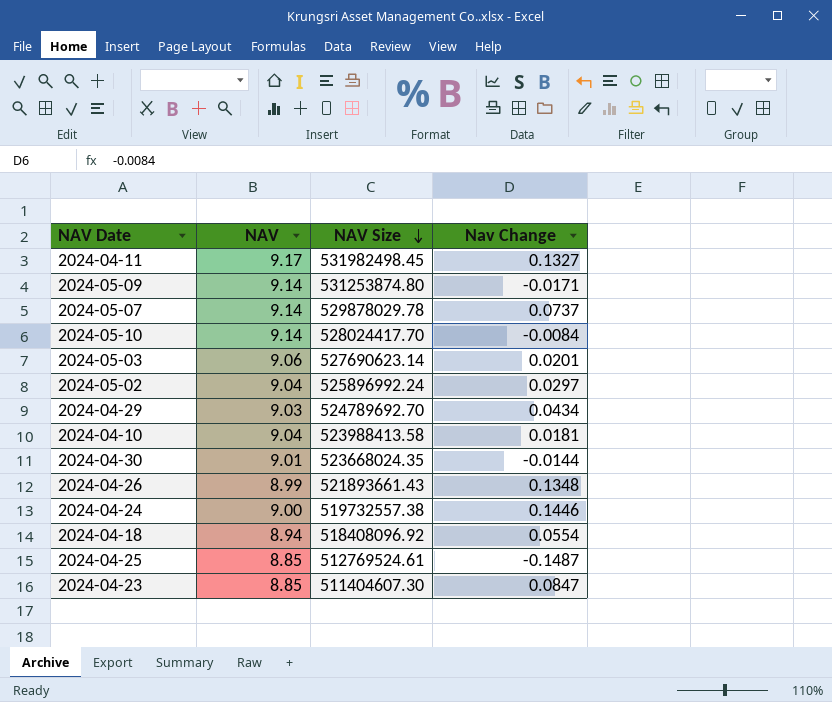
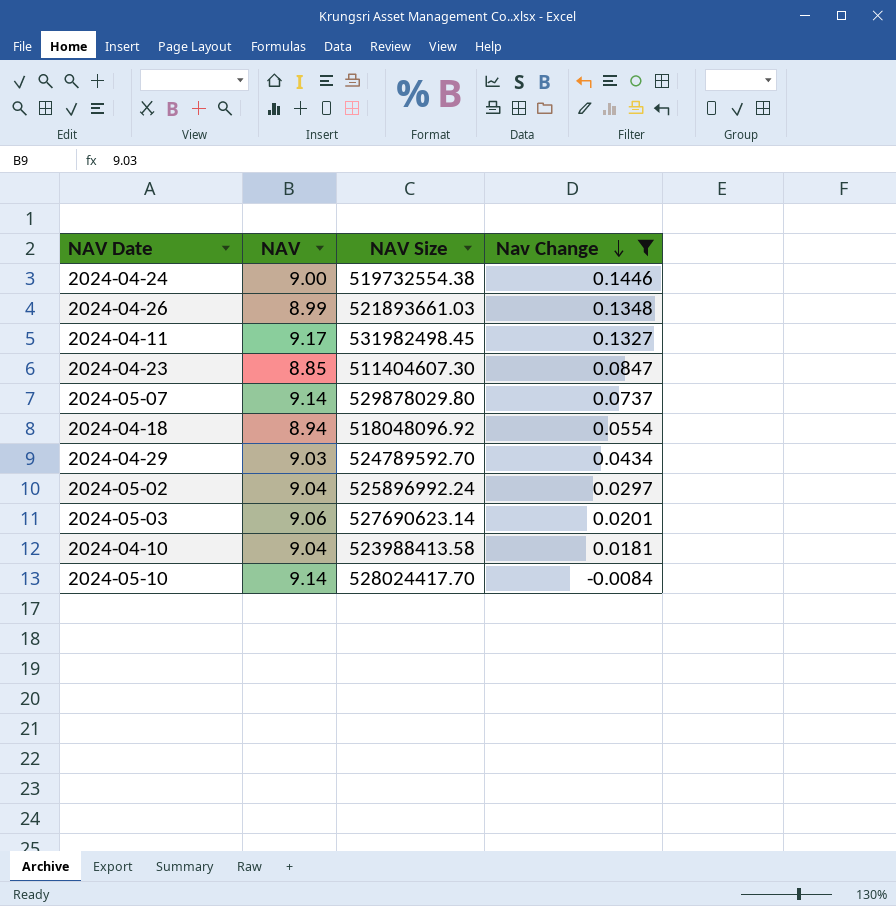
filter: none -> Nav Change >= -0.0084
row order: NAV Size descending -> Nav Change descending
2024-04-24 | NAV Size: 519732557.38 -> 519732554.38
2024-04-26 | NAV Size: 521893661.43 -> 521893661.03
2024-05-07 | NAV Size: 529878029.78 -> 529878029.80
2024-04-18 | NAV Size: 518408096.92 -> 518048096.92
2024-04-29 | NAV Size: 524789692.70 -> 524789592.70

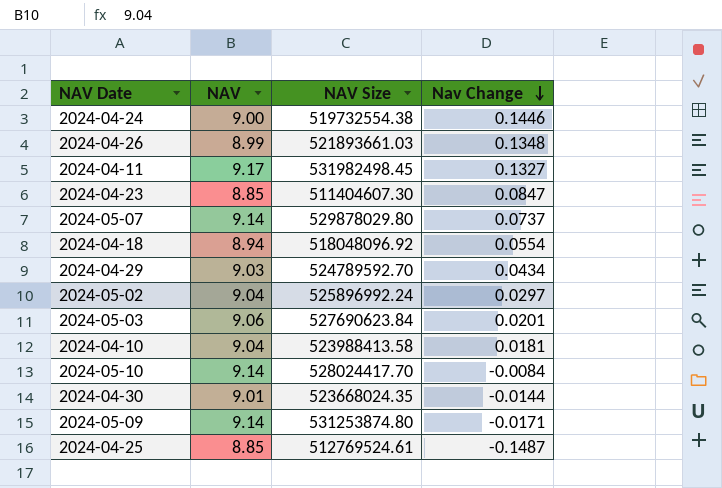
filter: Nav Change >= -0.0084 -> none
2024-05-03 | NAV Size: 527690623.14 -> 527690623.84

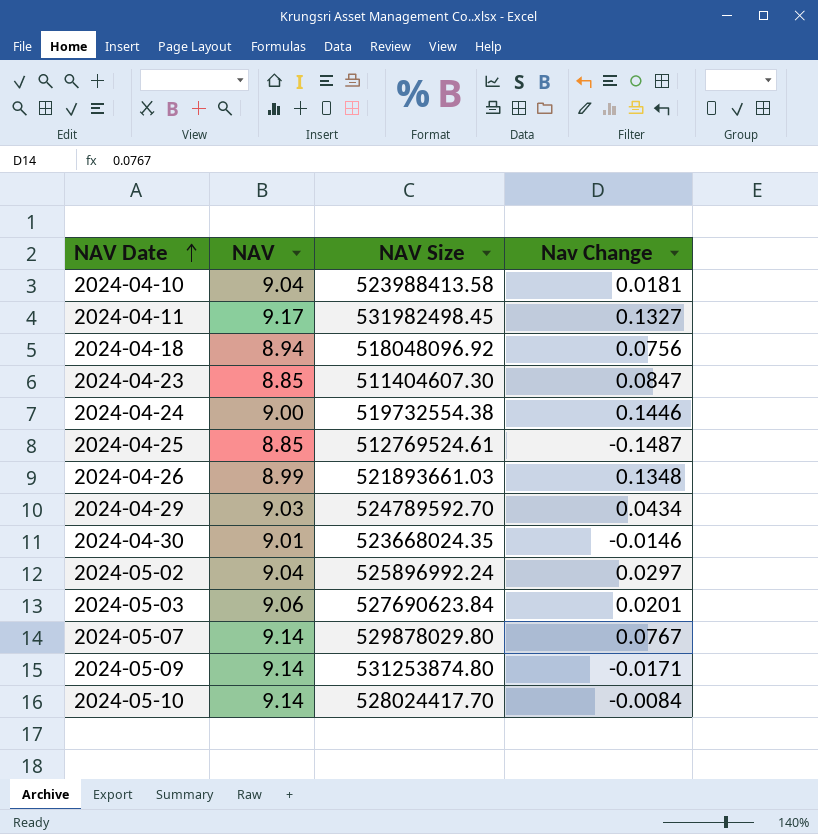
row order: Nav Change descending -> NAV Date ascending
2024-04-18 | Nav Change: 0.0554 -> 0.0756
2024-04-30 | Nav Change: -0.0144 -> -0.0146
2024-05-07 | Nav Change: 0.0737 -> 0.0767

